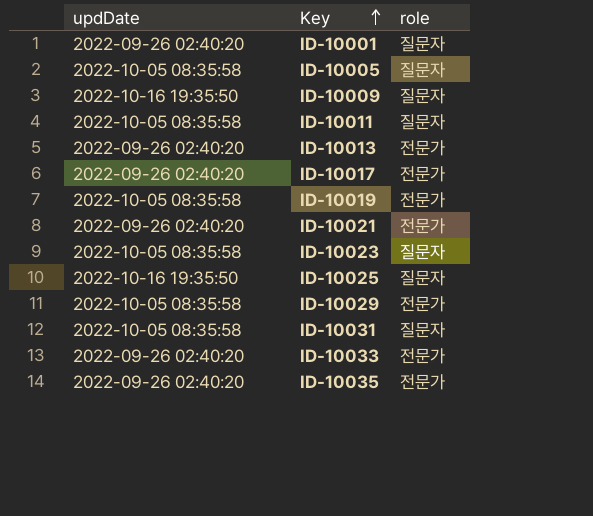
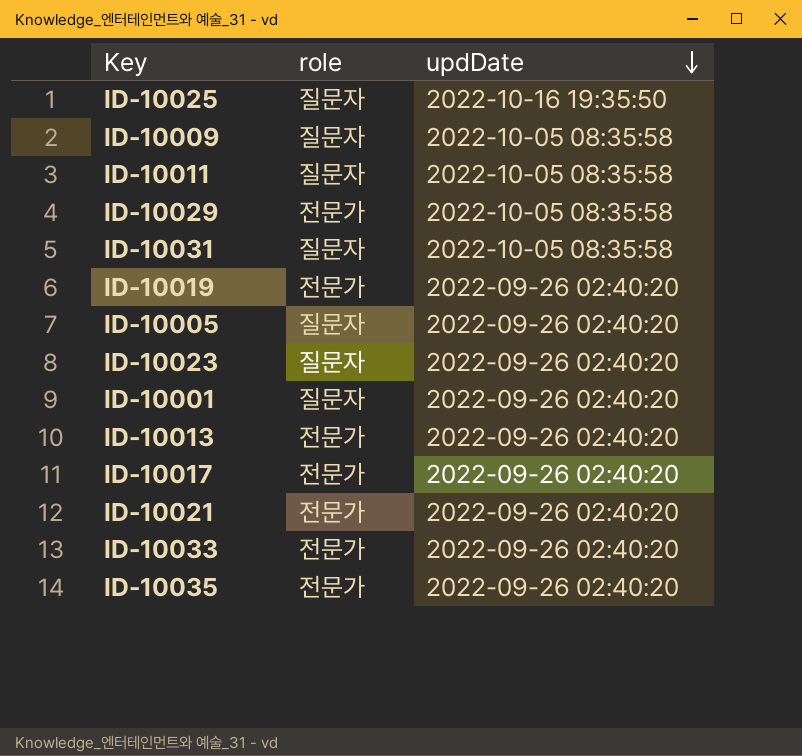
row order: Key ascending -> updDate descending
column updDate | position: 1 -> 3
ID-10009 | updDate: 2022-10-16 19:35:50 -> 2022-10-05 08:35:58
ID-10019 | updDate: 2022-10-05 08:35:58 -> 2022-09-26 02:40:20
ID-10005 | updDate: 2022-10-05 08:35:58 -> 2022-09-26 02:40:20
ID-10023 | updDate: 2022-10-05 08:35:58 -> 2022-09-26 02:40:20

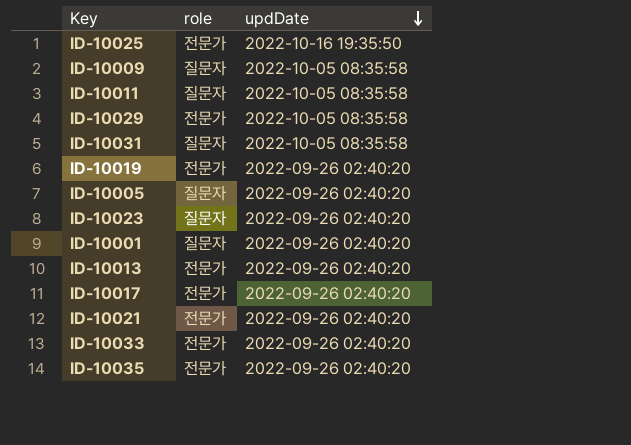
ID-10025 | role: 질문자 -> 전문가

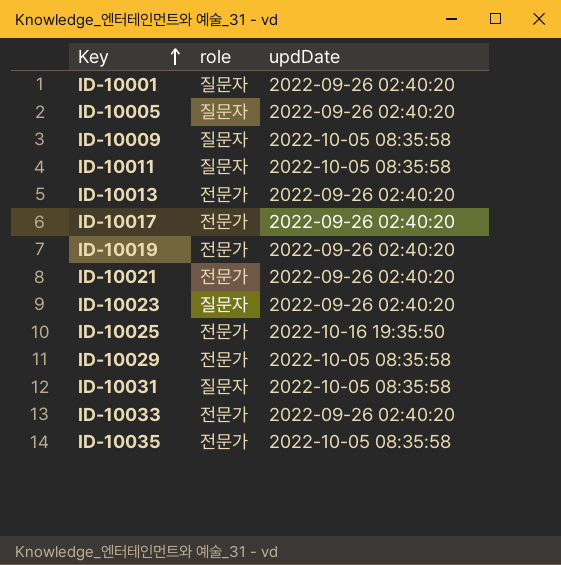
row order: updDate descending -> Key ascending
ID-10035 | updDate: 2022-09-26 02:40:20 -> 2022-10-05 08:35:58

